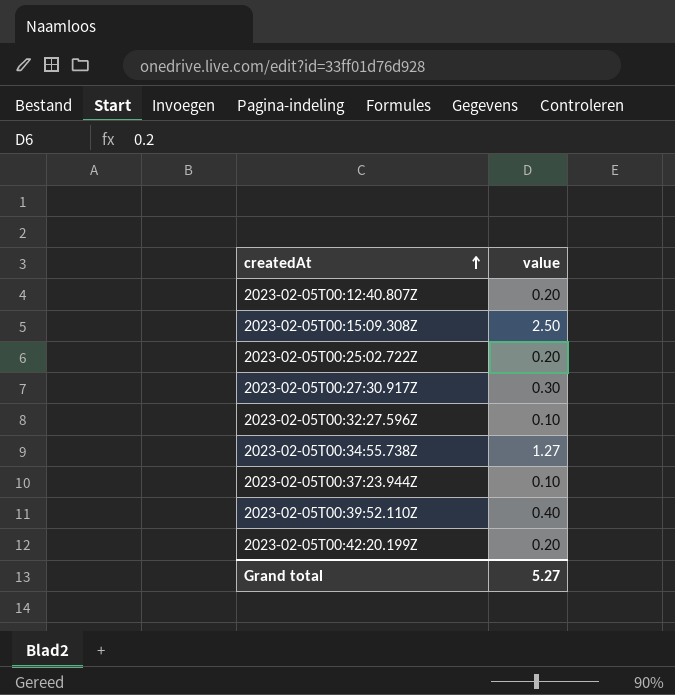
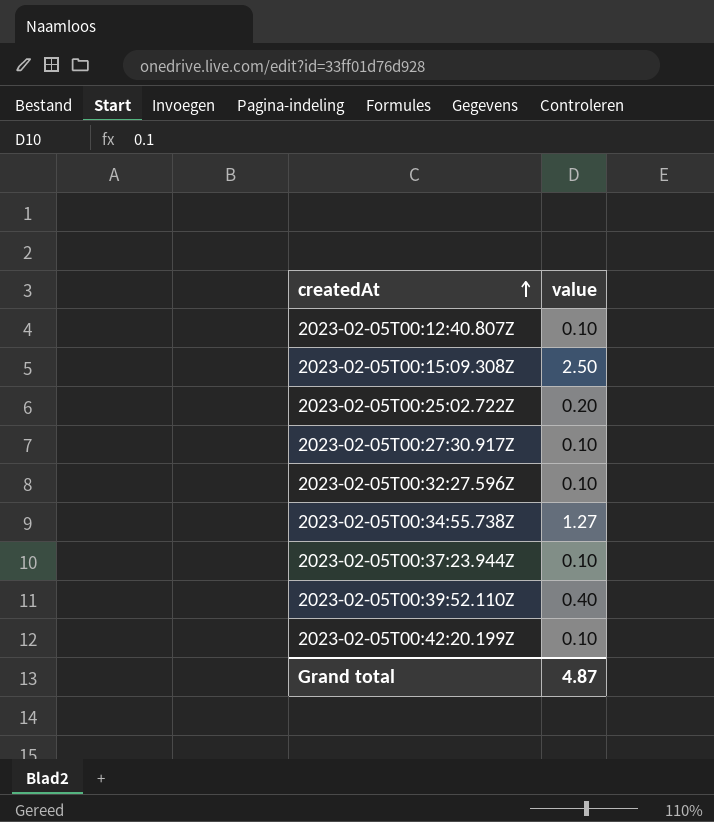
2023-02-05T00:12:40.807Z | value: 0.20 -> 0.10
2023-02-05T00:27:30.917Z | value: 0.30 -> 0.10
2023-02-05T00:42:20.199Z | value: 0.20 -> 0.10
Grand total | value: 5.27 -> 4.87

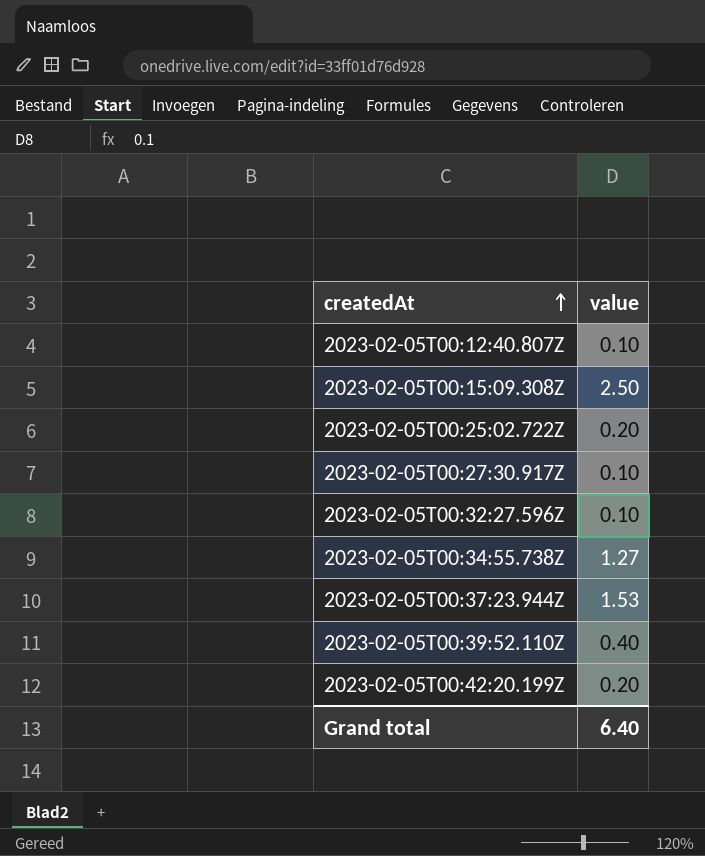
2023-02-05T00:37:23.944Z | value: 0.10 -> 1.53
2023-02-05T00:42:20.199Z | value: 0.10 -> 0.20
Grand total | value: 4.87 -> 6.40

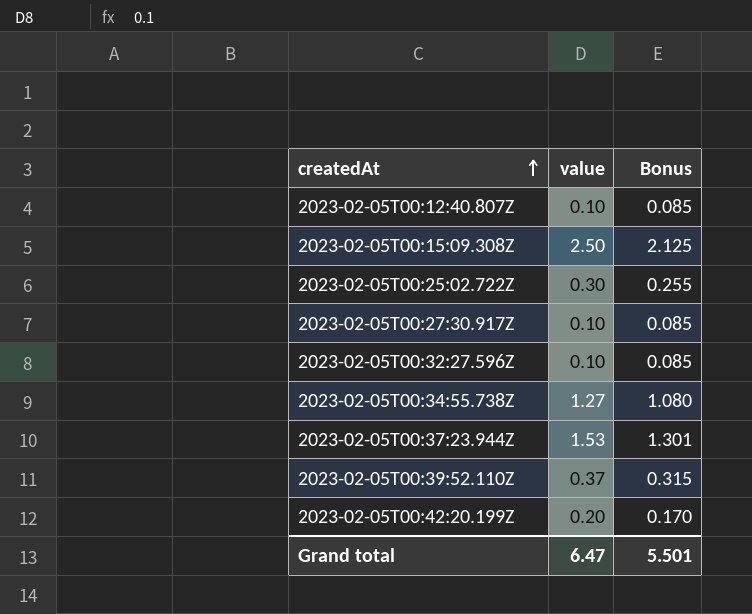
column Bonus | formula: none -> [value] * 0.85
2023-02-05T00:25:02.722Z | value: 0.20 -> 0.30
2023-02-05T00:39:52.110Z | value: 0.40 -> 0.37
Grand total | value: 6.40 -> 6.47

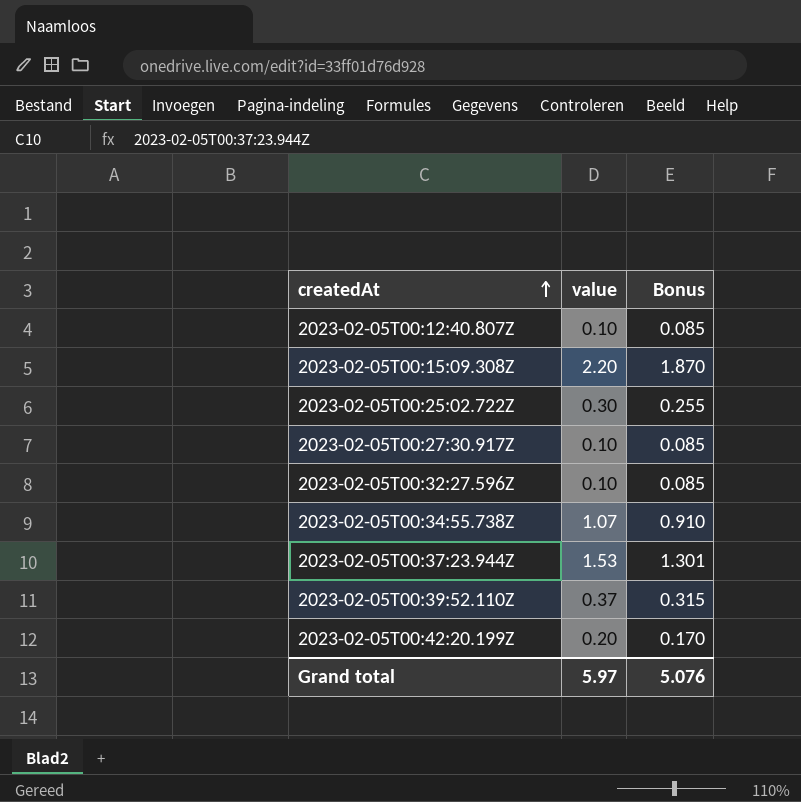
2023-02-05T00:15:09.308Z | value: 2.50 -> 2.20
2023-02-05T00:15:09.308Z | Bonus: 2.125 -> 1.870
2023-02-05T00:34:55.738Z | value: 1.27 -> 1.07
2023-02-05T00:34:55.738Z | Bonus: 1.080 -> 0.910
Grand total | value: 6.47 -> 5.97
Grand total | Bonus: 5.501 -> 5.076

